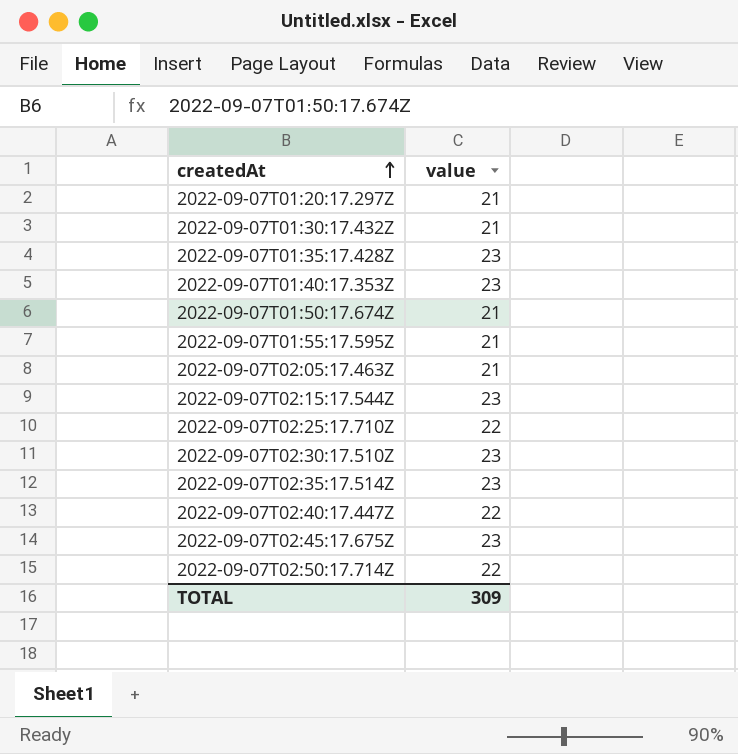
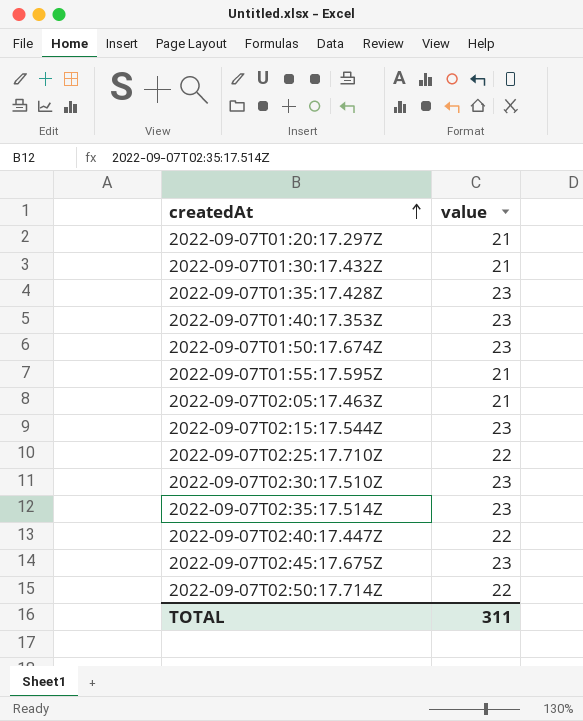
2022-09-07T01:50:17.674Z | value: 21 -> 23
TOTAL | value: 309 -> 311

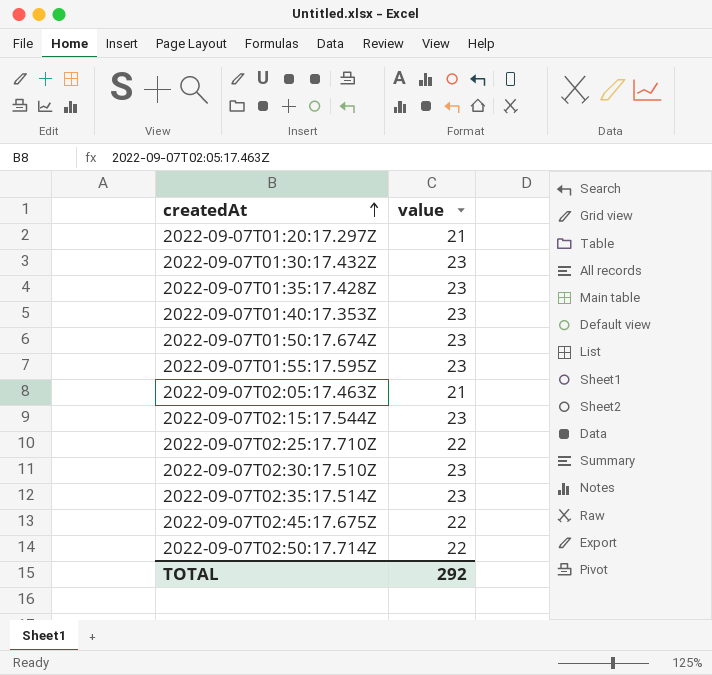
row 2022-09-07T02:40:17.447Z: 22 -> none
2022-09-07T01:30:17.432Z | value: 21 -> 23
2022-09-07T01:55:17.595Z | value: 21 -> 23
2022-09-07T02:45:17.675Z | value: 23 -> 22
TOTAL | value: 311 -> 292

